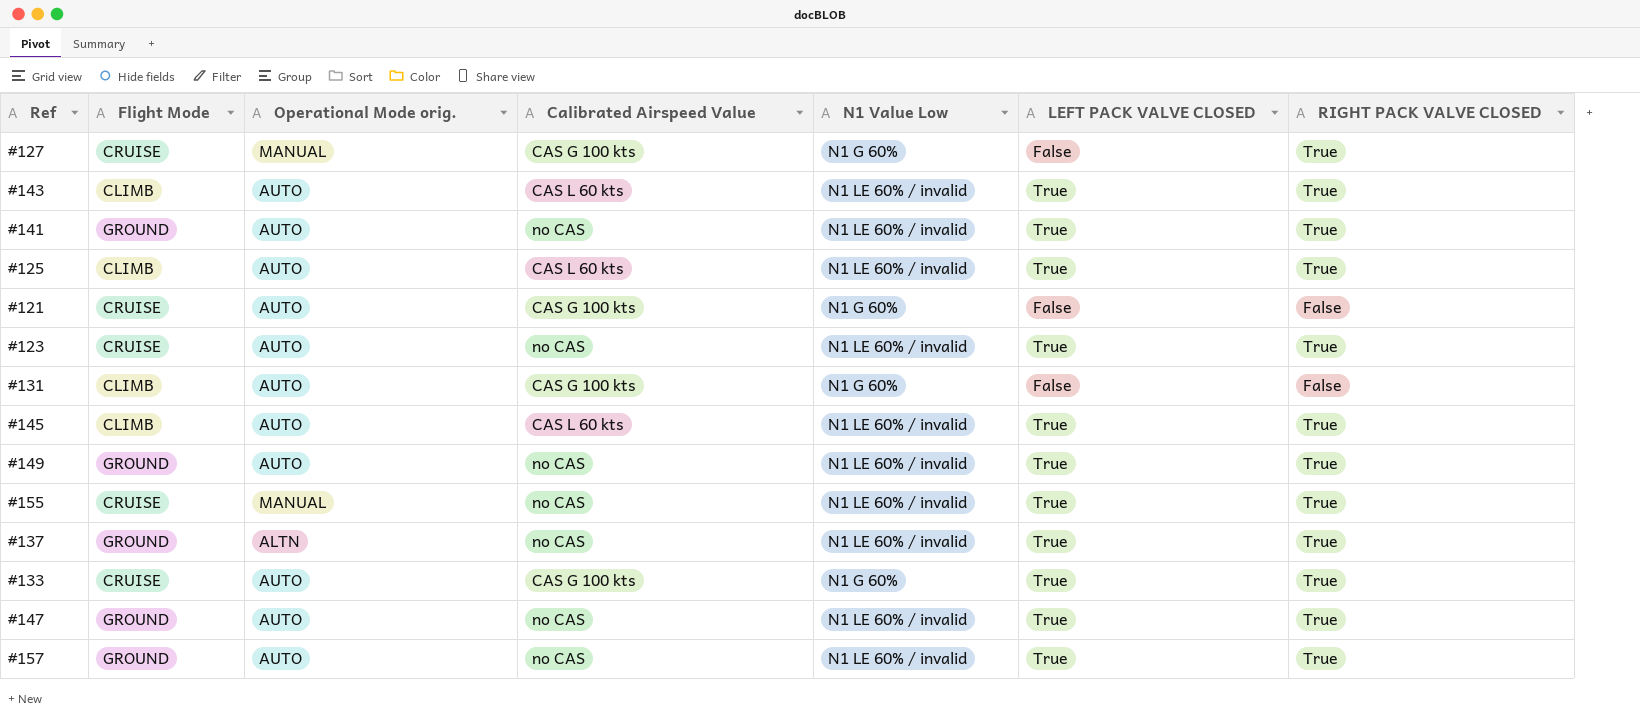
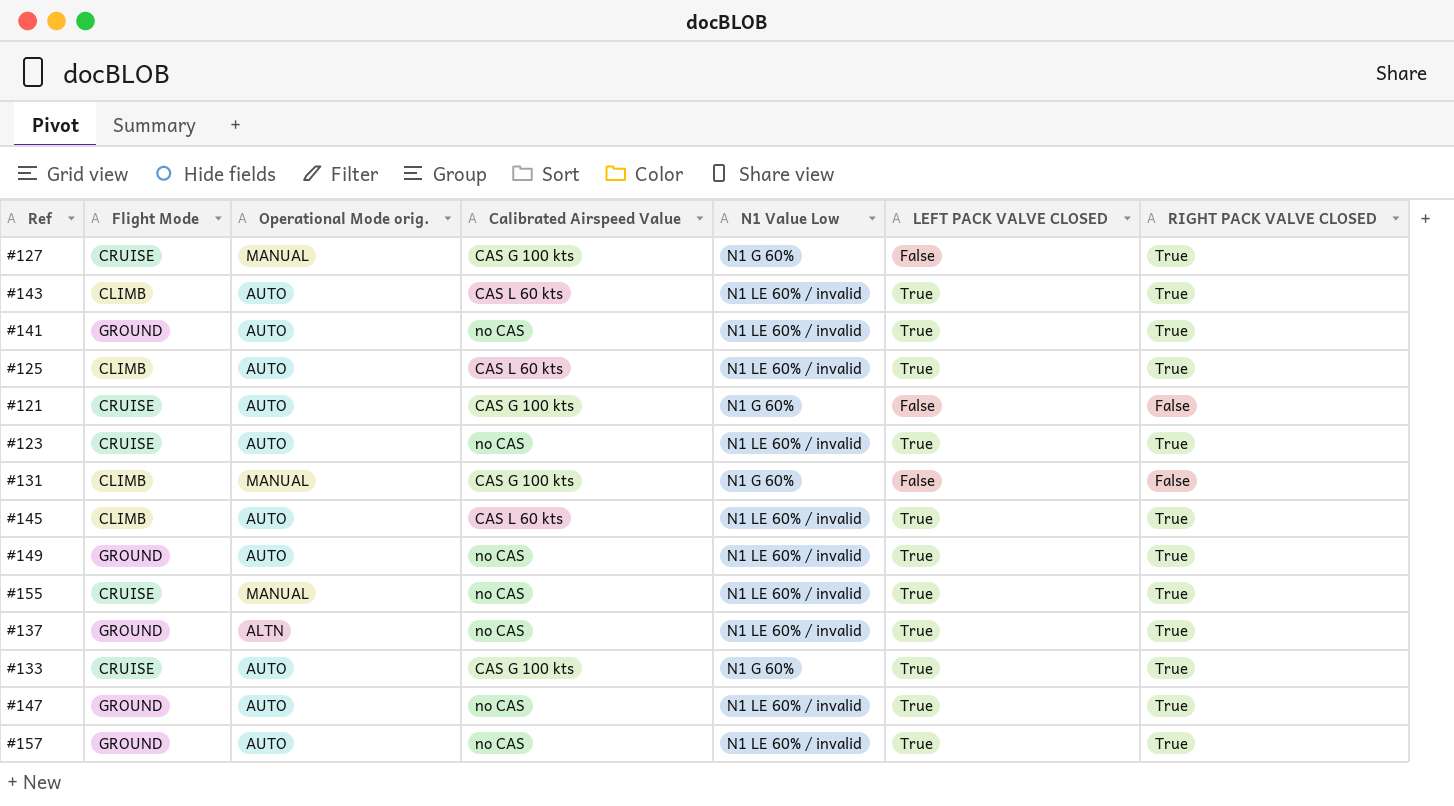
#131 | Operational Mode orig.: AUTO -> MANUAL

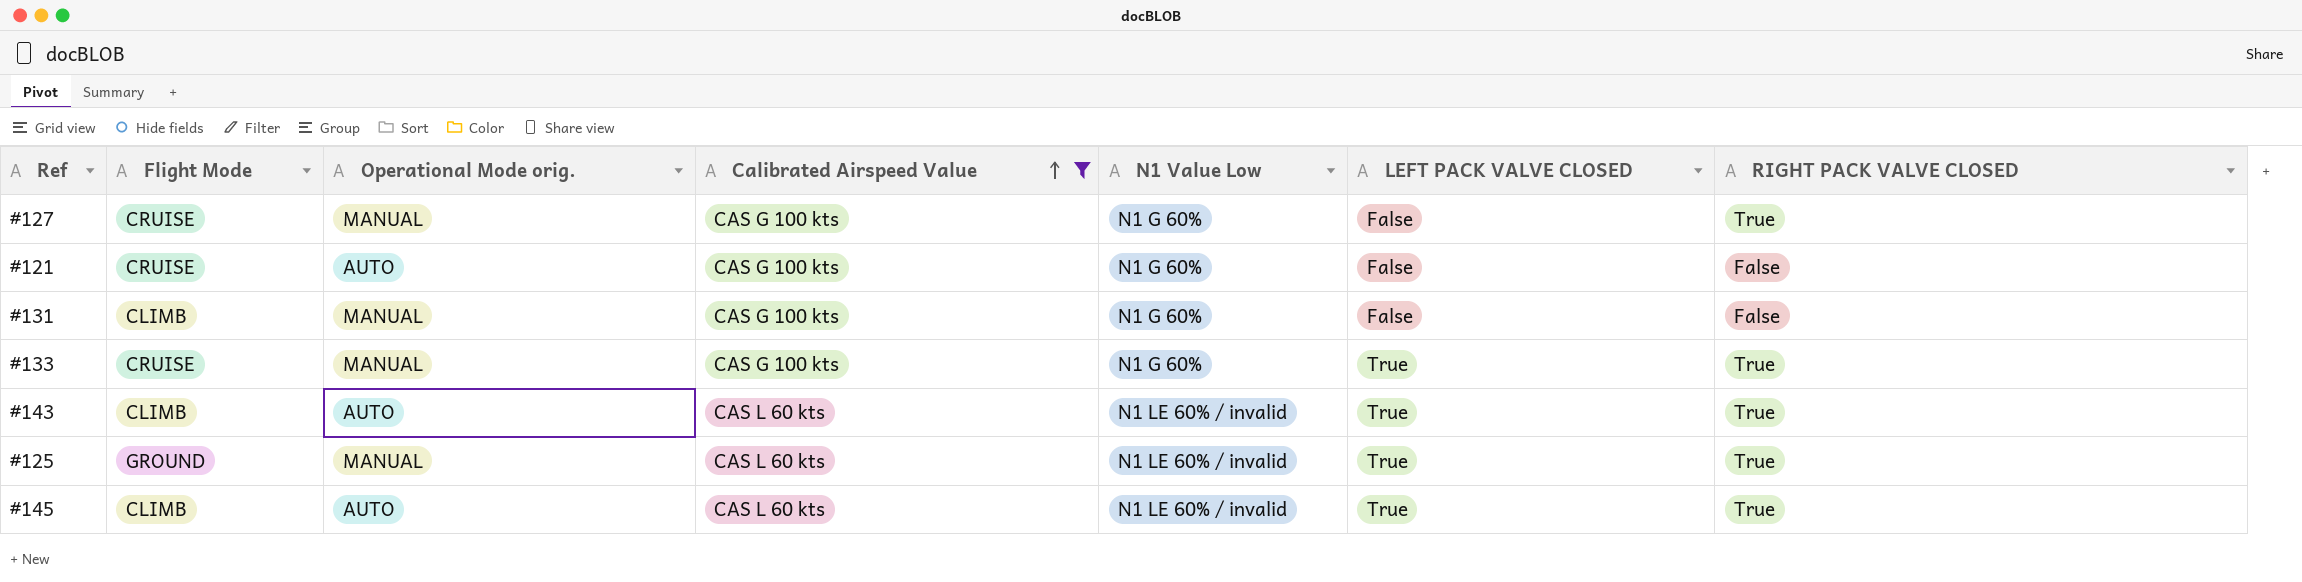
filter: none -> Calibrated Airspeed Value != no CAS
row order: none -> Calibrated Airspeed Value ascending
#133 | Operational Mode orig.: AUTO -> MANUAL
#125 | Flight Mode: CLIMB -> GROUND
#125 | Operational Mode orig.: AUTO -> MANUAL

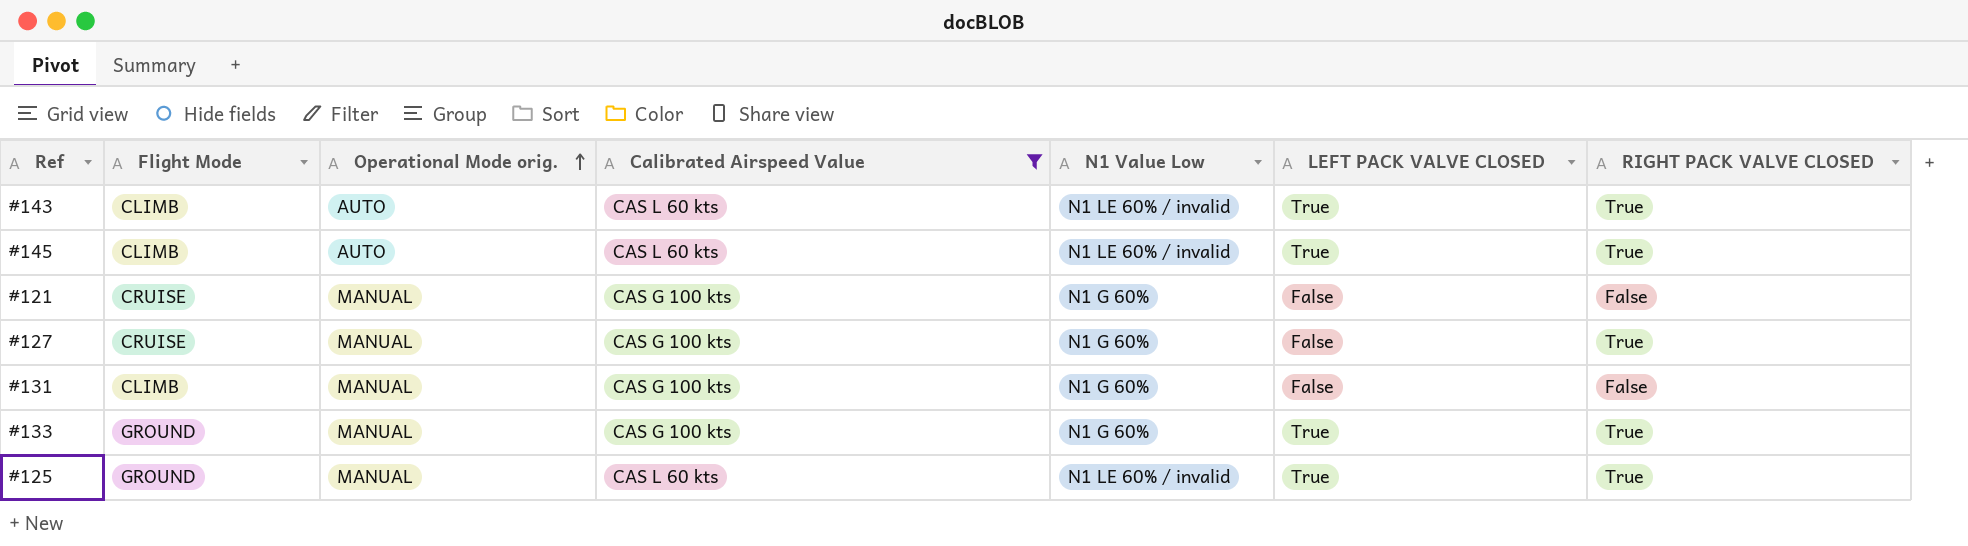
row order: Calibrated Airspeed Value ascending -> Operational Mode orig. ascending
#121 | Operational Mode orig.: AUTO -> MANUAL
#133 | Flight Mode: CRUISE -> GROUND

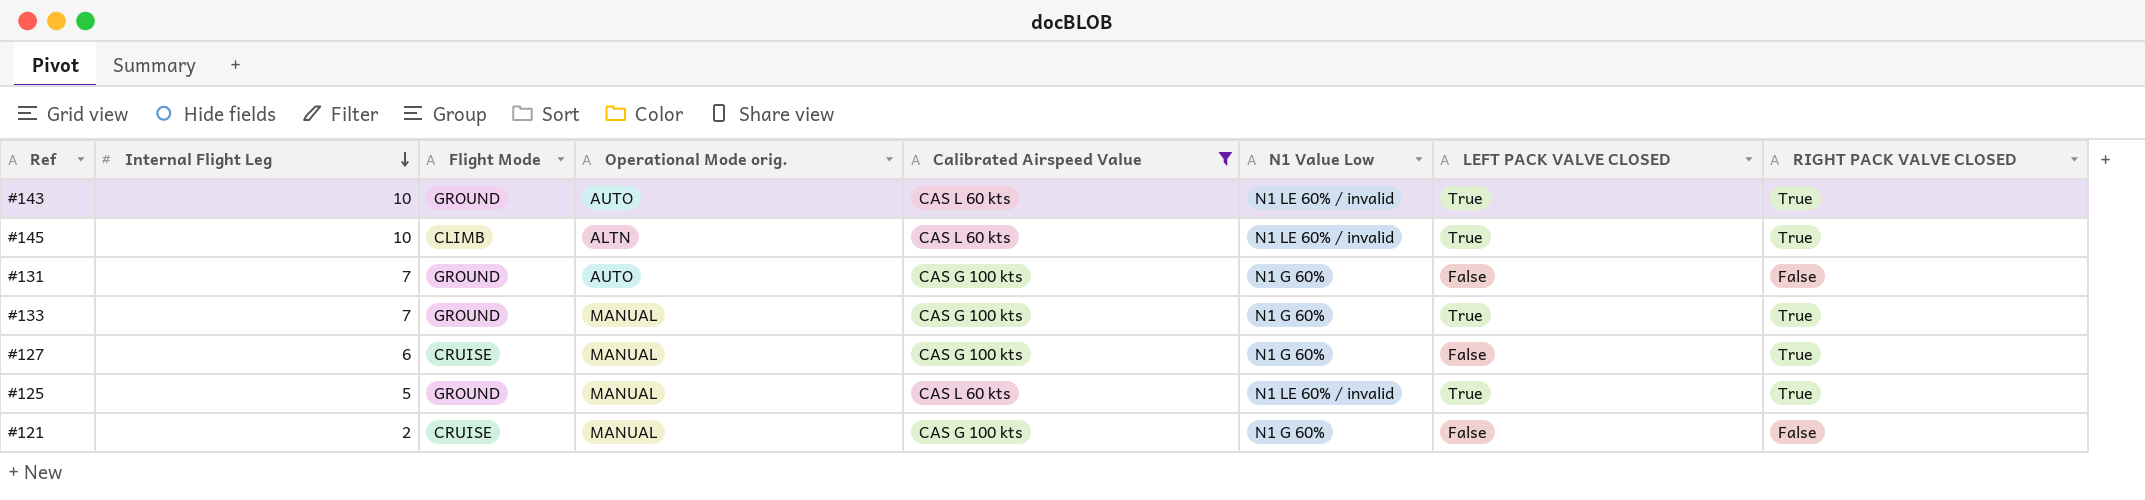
row order: Operational Mode orig. ascending -> Internal Flight Leg descending
column Internal Flight Leg | position: none -> 2
#143 | Flight Mode: CLIMB -> GROUND
#145 | Operational Mode orig.: AUTO -> ALTN
#131 | Flight Mode: CLIMB -> GROUND
#131 | Operational Mode orig.: MANUAL -> AUTO

